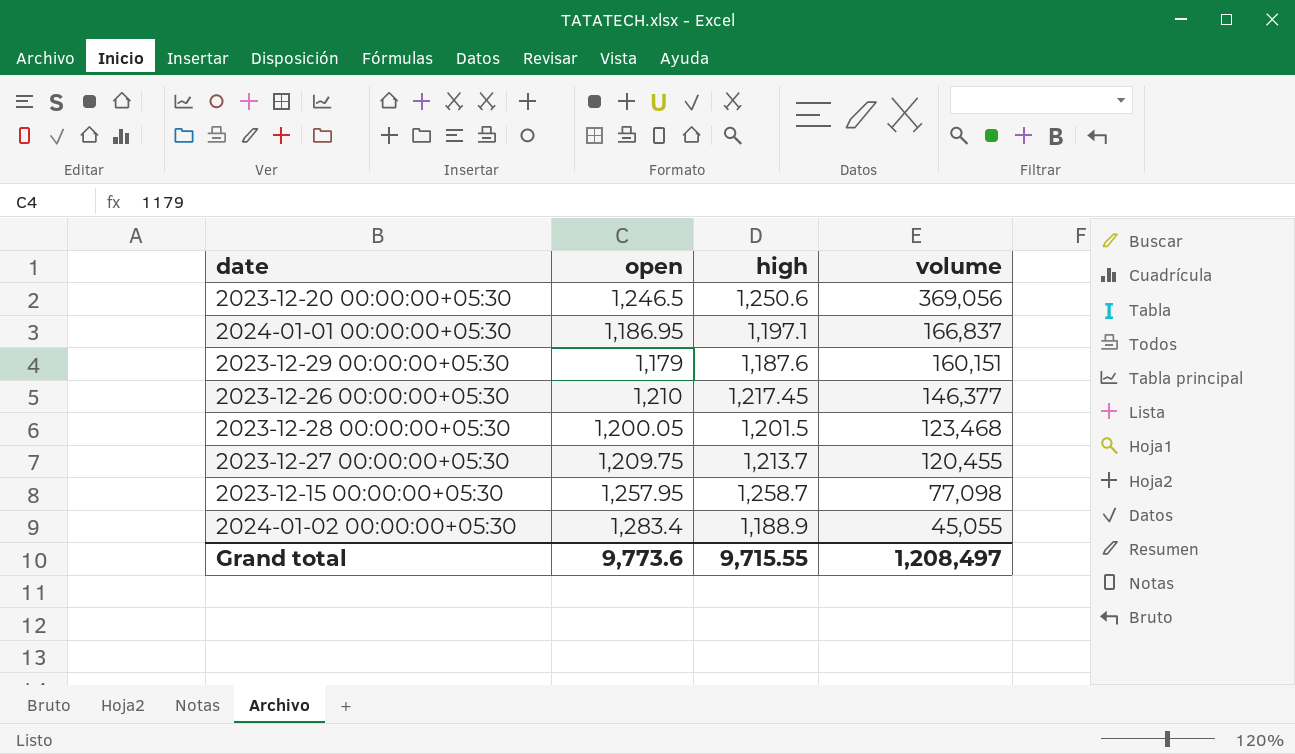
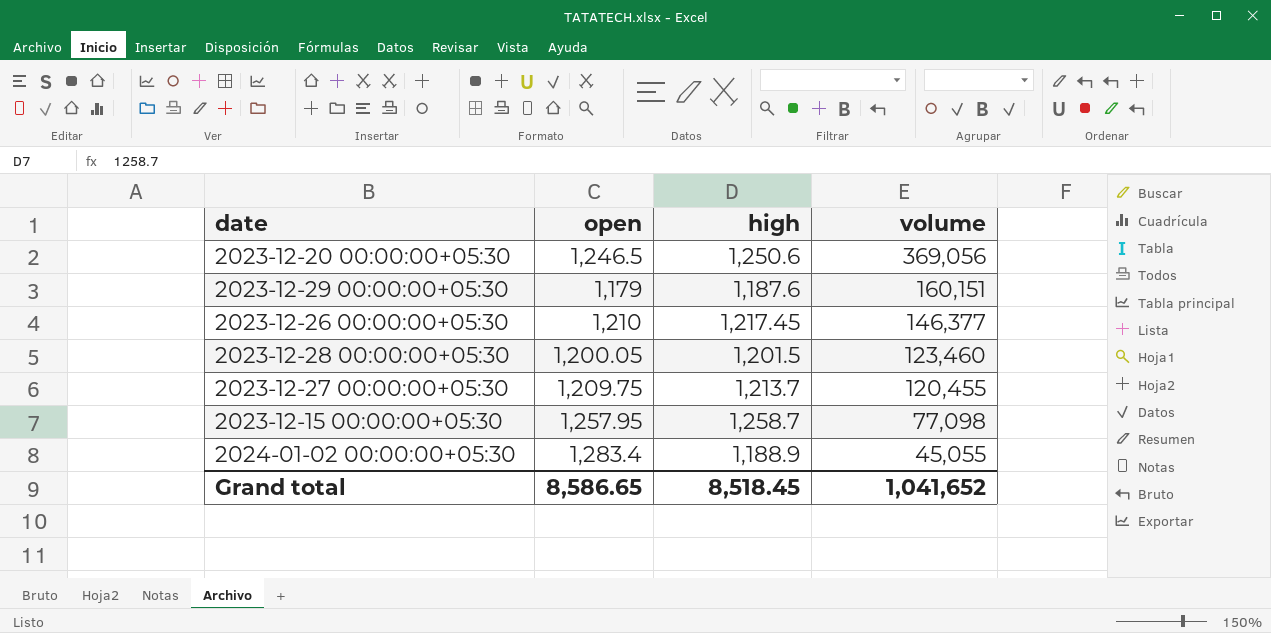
row 2024-01-01 00:00:00+05:30: 1,186.95 | 1,197.1 | 166,837 -> none
2023-12-28 00:00:00+05:30 | volume: 123,468 -> 123,460
Grand total | open: 9,773.6 -> 8,586.65
Grand total | high: 9,715.55 -> 8,518.45
Grand total | volume: 1,208,497 -> 1,041,652

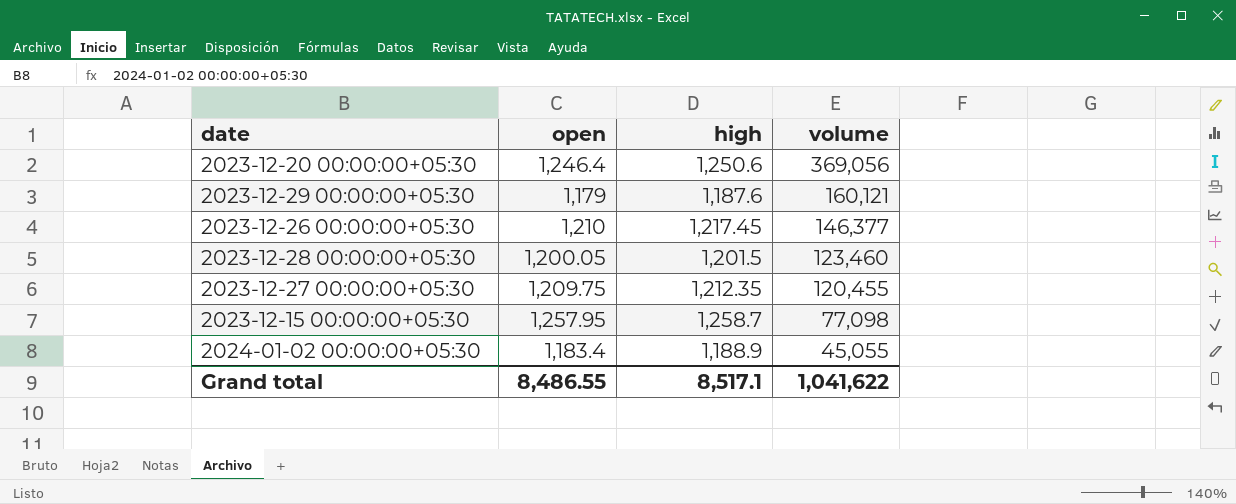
2023-12-20 00:00:00+05:30 | open: 1,246.5 -> 1,246.4
2023-12-29 00:00:00+05:30 | volume: 160,151 -> 160,121
2023-12-27 00:00:00+05:30 | high: 1,213.7 -> 1,212.35
2024-01-02 00:00:00+05:30 | open: 1,283.4 -> 1,183.4
Grand total | open: 8,586.65 -> 8,486.55
Grand total | high: 8,518.45 -> 8,517.1
Grand total | volume: 1,041,652 -> 1,041,622

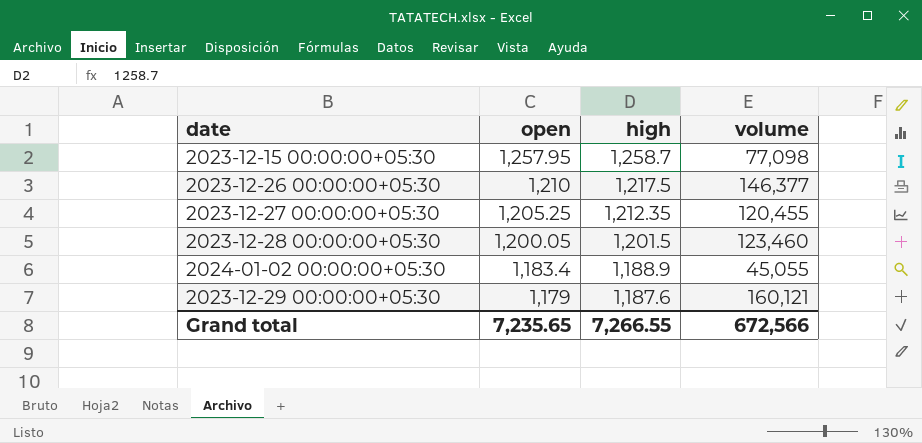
row order: volume descending -> open descending
row 2023-12-20 00:00:00+05:30: 1,246.4 | 1,250.6 | 369,056 -> none
2023-12-26 00:00:00+05:30 | high: 1,217.45 -> 1,217.5
2023-12-27 00:00:00+05:30 | open: 1,209.75 -> 1,205.25
Grand total | open: 8,486.55 -> 7,235.65
Grand total | high: 8,517.1 -> 7,266.55
Grand total | volume: 1,041,622 -> 672,566

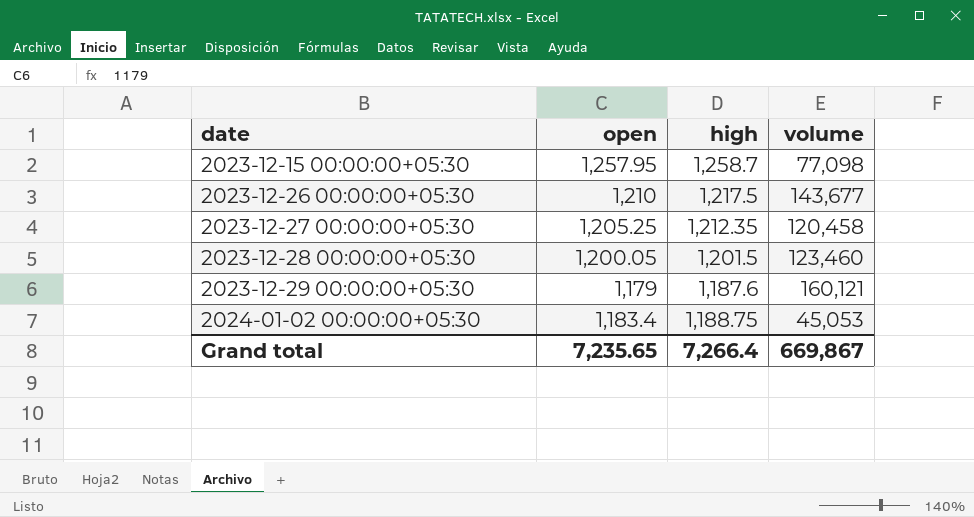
row order: open descending -> date ascending
2023-12-26 00:00:00+05:30 | volume: 146,377 -> 143,677
2023-12-27 00:00:00+05:30 | volume: 120,455 -> 120,458
2024-01-02 00:00:00+05:30 | high: 1,188.9 -> 1,188.75
2024-01-02 00:00:00+05:30 | volume: 45,055 -> 45,053
Grand total | high: 7,266.55 -> 7,266.4
Grand total | volume: 672,566 -> 669,867

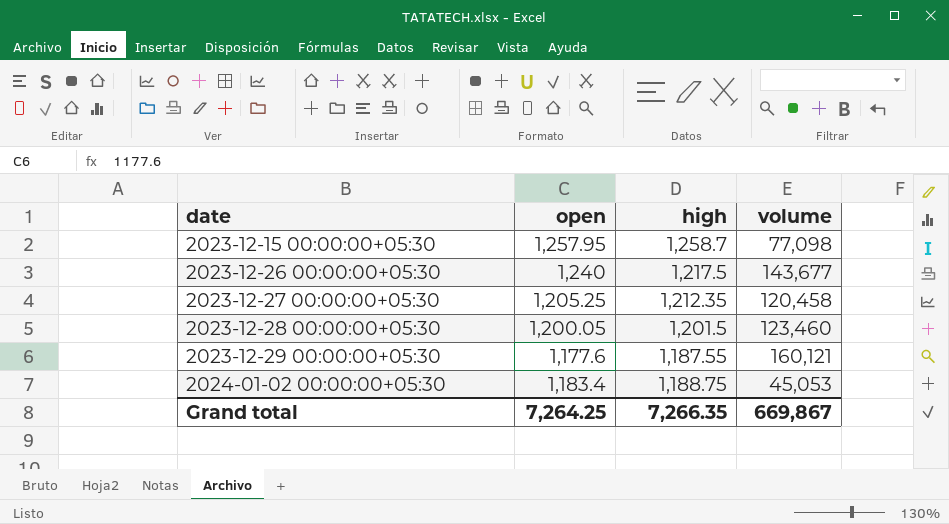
2023-12-26 00:00:00+05:30 | open: 1,210 -> 1,240
2023-12-29 00:00:00+05:30 | open: 1,179 -> 1,177.6
2023-12-29 00:00:00+05:30 | high: 1,187.6 -> 1,187.55
Grand total | open: 7,235.65 -> 7,264.25
Grand total | high: 7,266.4 -> 7,266.35

